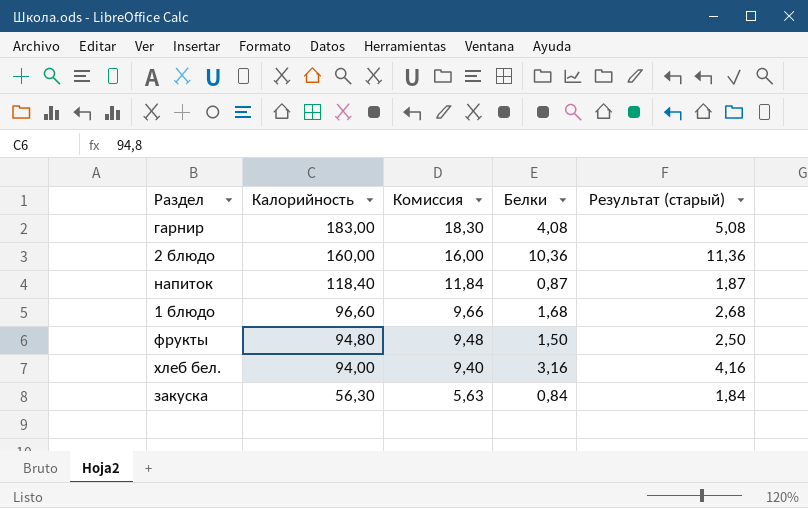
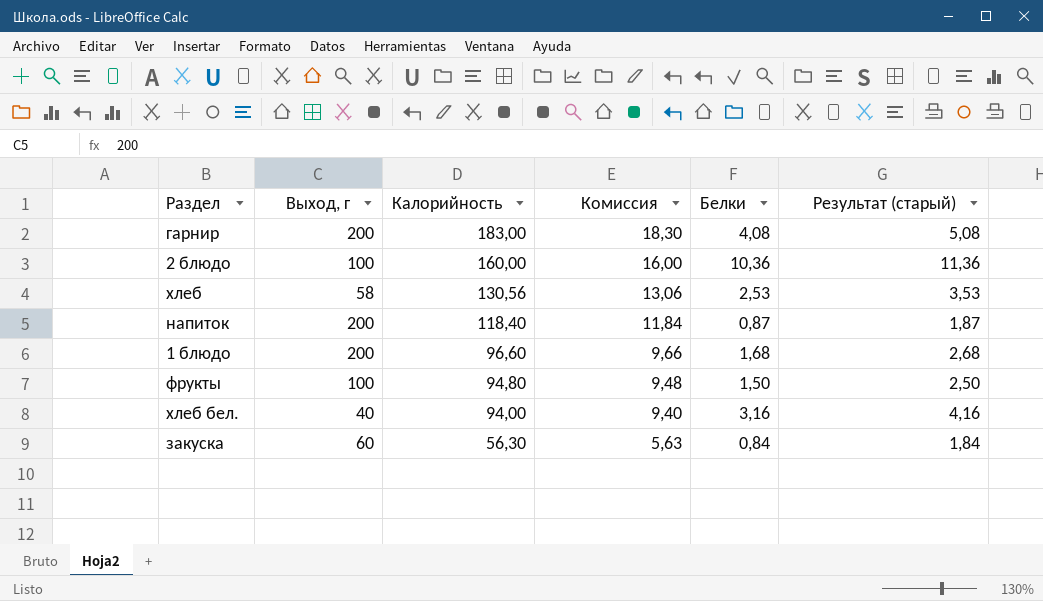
column Выход, г | position: none -> 2
row хлеб: none -> 58 | 130,56 | 13,06 | 2,53 | 3,53

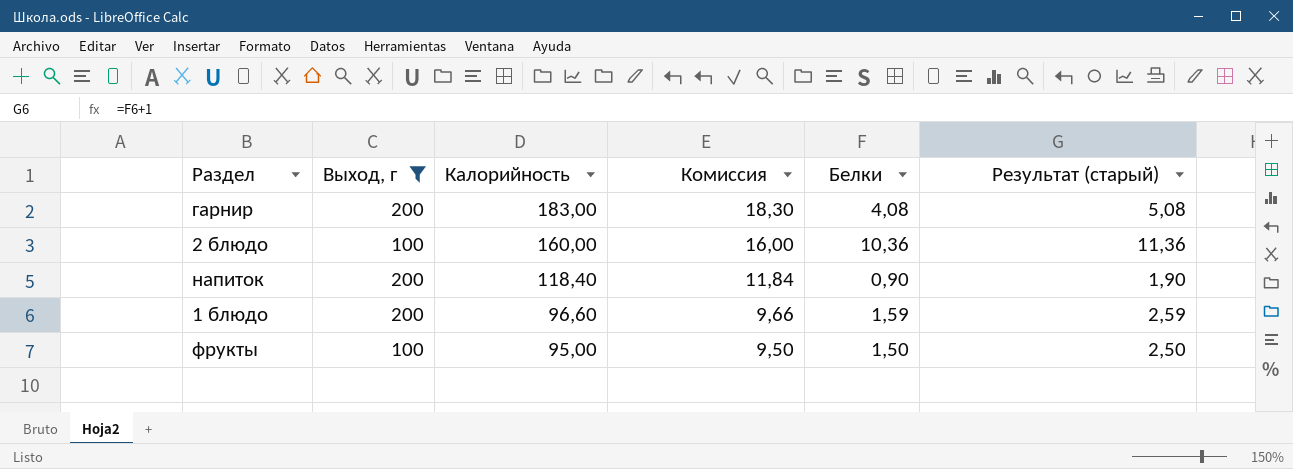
filter: none -> Выход, г >= 100
напиток | Белки: 0,87 -> 0,90
напиток | Результат (старый): 1,87 -> 1,90
1 блюдо | Белки: 1,68 -> 1,59
1 блюдо | Результат (старый): 2,68 -> 2,59
фрукты | Калорийность: 94,80 -> 95,00
фрукты | Комиссия: 9,48 -> 9,50

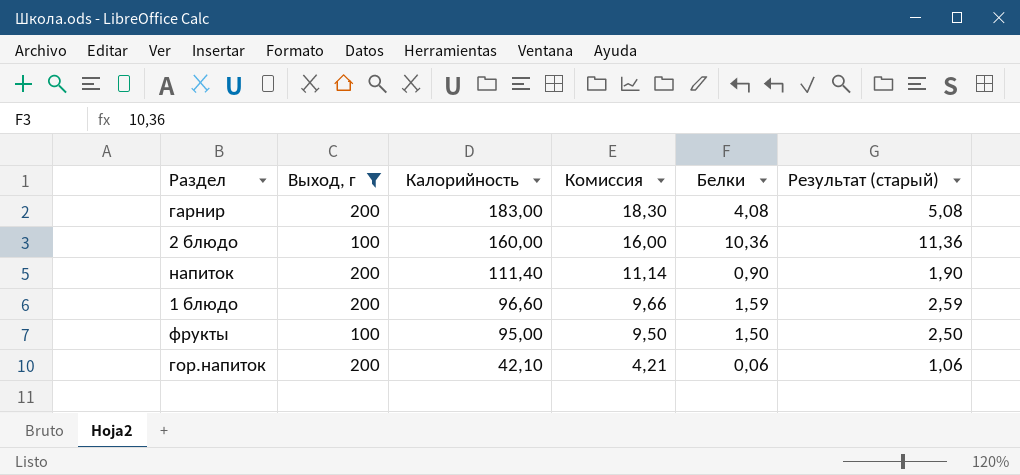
напиток | Калорийность: 118,40 -> 111,40
напиток | Комиссия: 11,84 -> 11,14
row гор.напиток: none -> 200 | 42,10 | 4,21 | 0,06 | 1,06

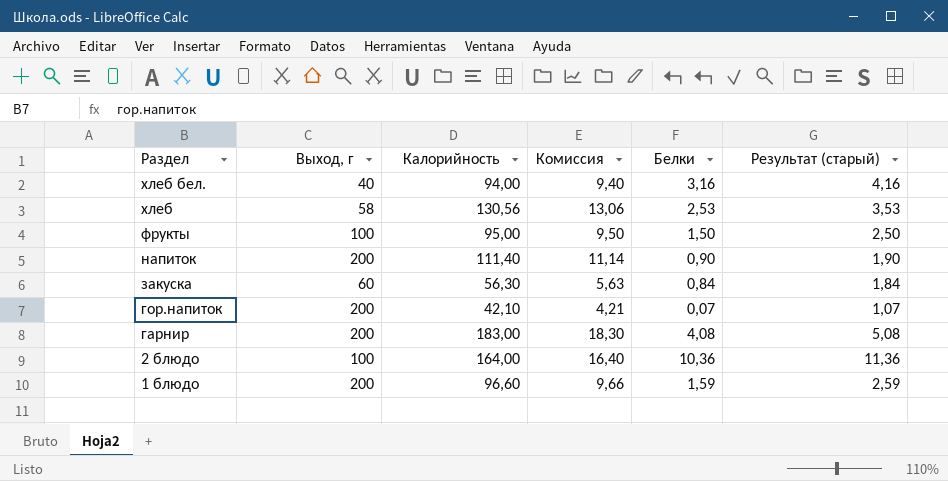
filter: Выход, г >= 100 -> none
row order: Калорийность descending -> Раздел descending
гор.напиток | Белки: 0,06 -> 0,07
гор.напиток | Результат (старый): 1,06 -> 1,07
2 блюдо | Калорийность: 160,00 -> 164,00
2 блюдо | Комиссия: 16,00 -> 16,40

